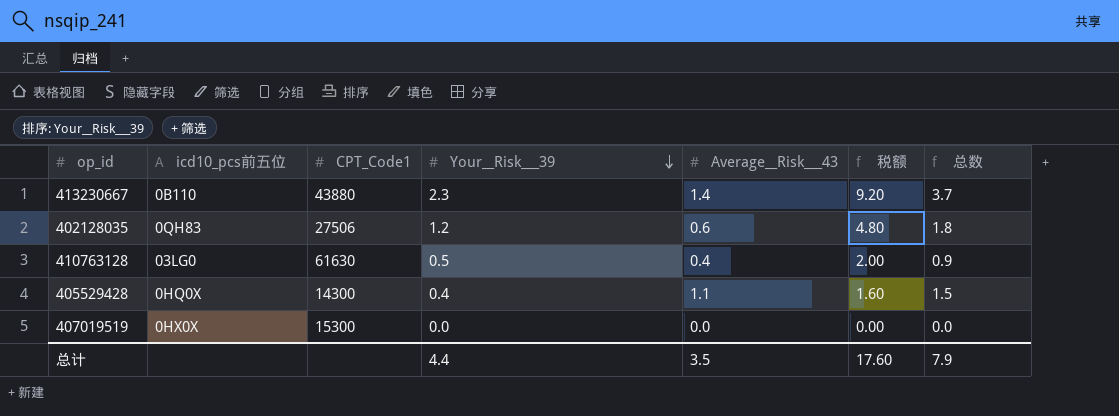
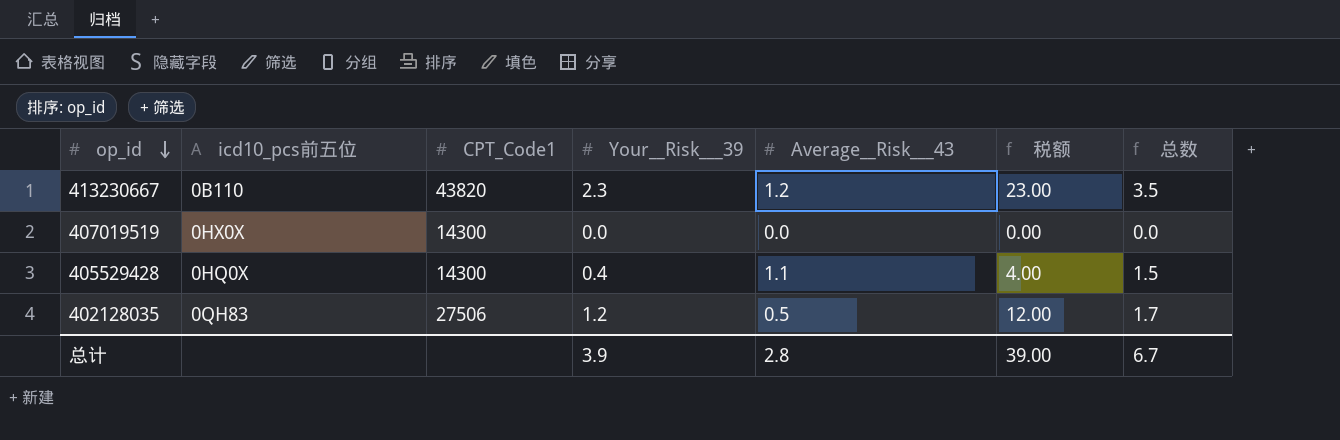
row order: Your__Risk___39 descending -> op_id descending
column 税额 | formula: [Your__Risk___39] * 4 -> [Your__Risk___39] * 10
row 410763128: 03LG0 | 61630 | 0.5 | 0.4 | 2.00 | 0.9 -> none
413230667 | CPT_Code1: 43880 -> 43820
413230667 | Average__Risk___43: 1.4 -> 1.2
413230667 | 总数: 3.7 -> 3.5
407019519 | CPT_Code1: 15300 -> 14300
402128035 | Average__Risk___43: 0.6 -> 0.5
402128035 | 总数: 1.8 -> 1.7
总计 | Your__Risk___39: 4.4 -> 3.9
总计 | Average__Risk___43: 3.5 -> 2.8
总计 | 税额: 17.60 -> 39.00
总计 | 总数: 7.9 -> 6.7

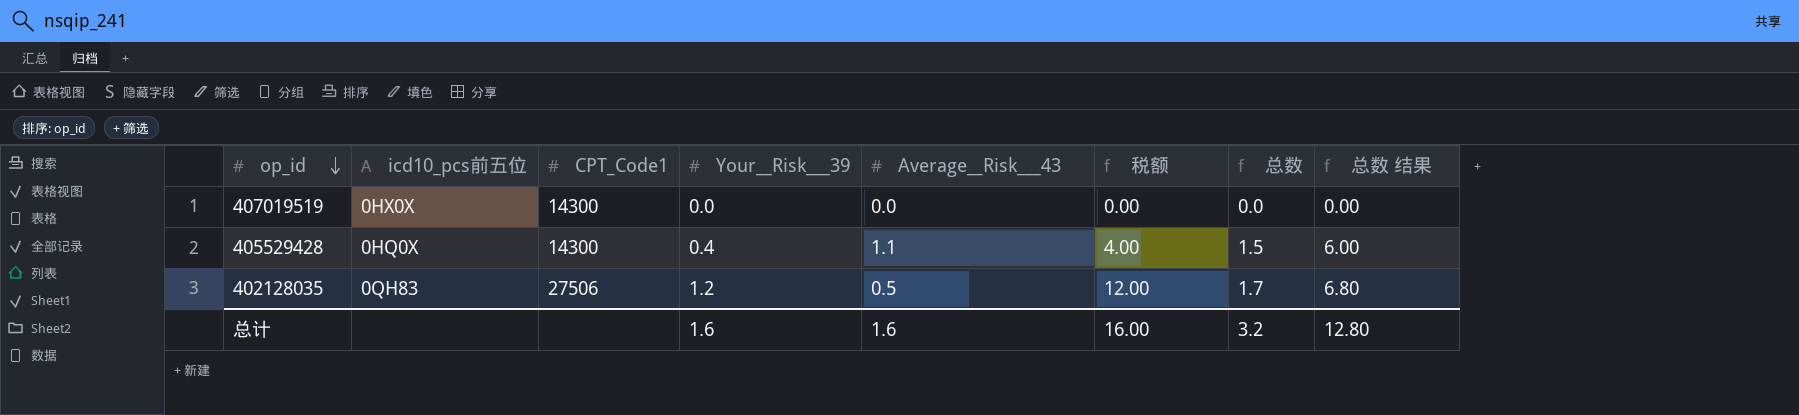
column 总数 结果 | formula: none -> [总数] * 4
row 413230667: 0B110 | 43820 | 2.3 | 1.2 | 23.00 | 3.5 -> none
总计 | Your__Risk___39: 3.9 -> 1.6
总计 | Average__Risk___43: 2.8 -> 1.6
总计 | 税额: 39.00 -> 16.00
总计 | 总数: 6.7 -> 3.2

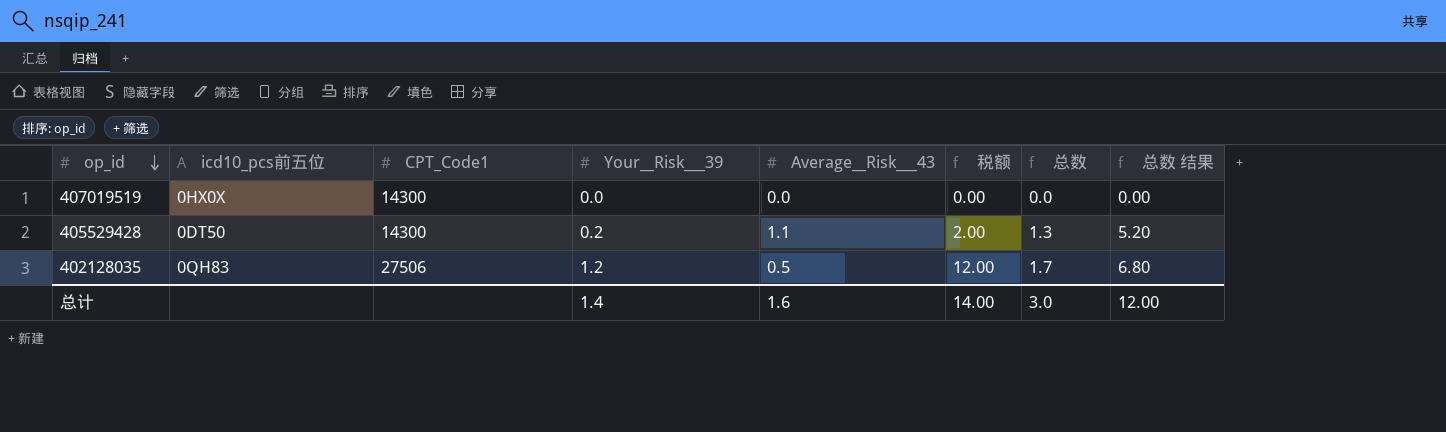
405529428 | icd10_pcs前五位: 0HQ0X -> 0DT50
405529428 | Your__Risk___39: 0.4 -> 0.2
405529428 | 税额: 4.00 -> 2.00
405529428 | 总数: 1.5 -> 1.3
405529428 | 总数 结果: 6.00 -> 5.20
总计 | Your__Risk___39: 1.6 -> 1.4
总计 | 税额: 16.00 -> 14.00
总计 | 总数: 3.2 -> 3.0
总计 | 总数 结果: 12.80 -> 12.00

